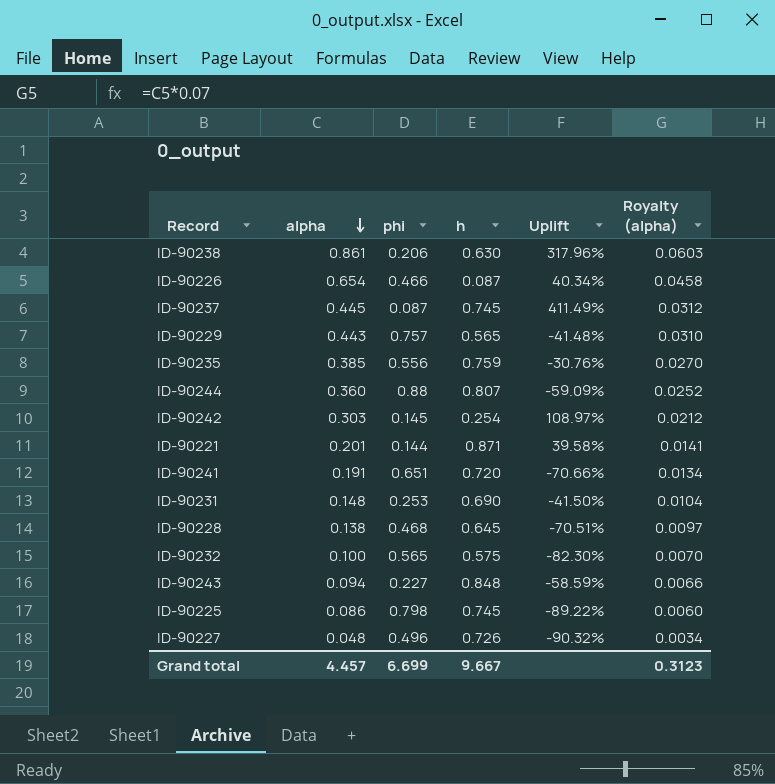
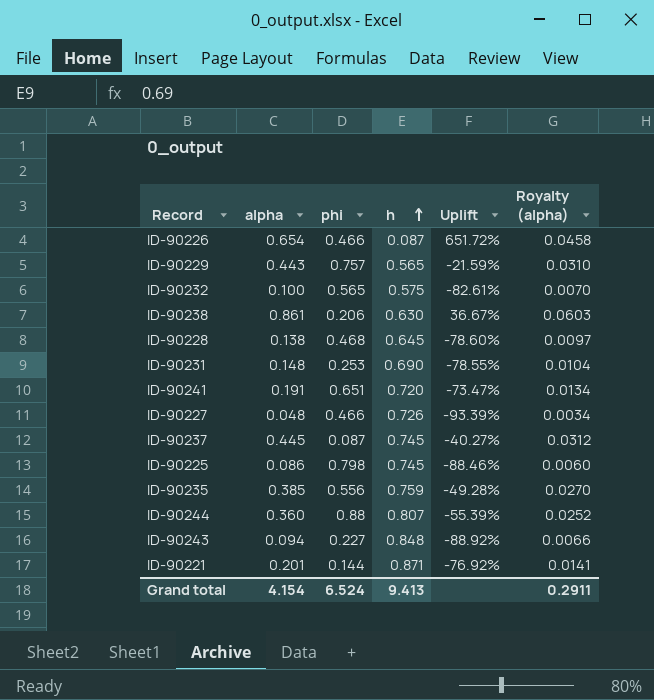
row order: alpha descending -> h ascending
column Uplift | formula: ([alpha] - [phi]) / [phi] -> ([alpha] - [h]) / [h]
row ID-90242: 0.303 | 0.145 | 0.254 | 108.97% | 0.0212 -> none
ID-90227 | phi: 0.496 -> 0.466
Grand total | alpha: 4.457 -> 4.154
Grand total | phi: 6.699 -> 6.524
Grand total | h: 9.667 -> 9.413
Grand total | Royalty (alpha): 0.3123 -> 0.2911

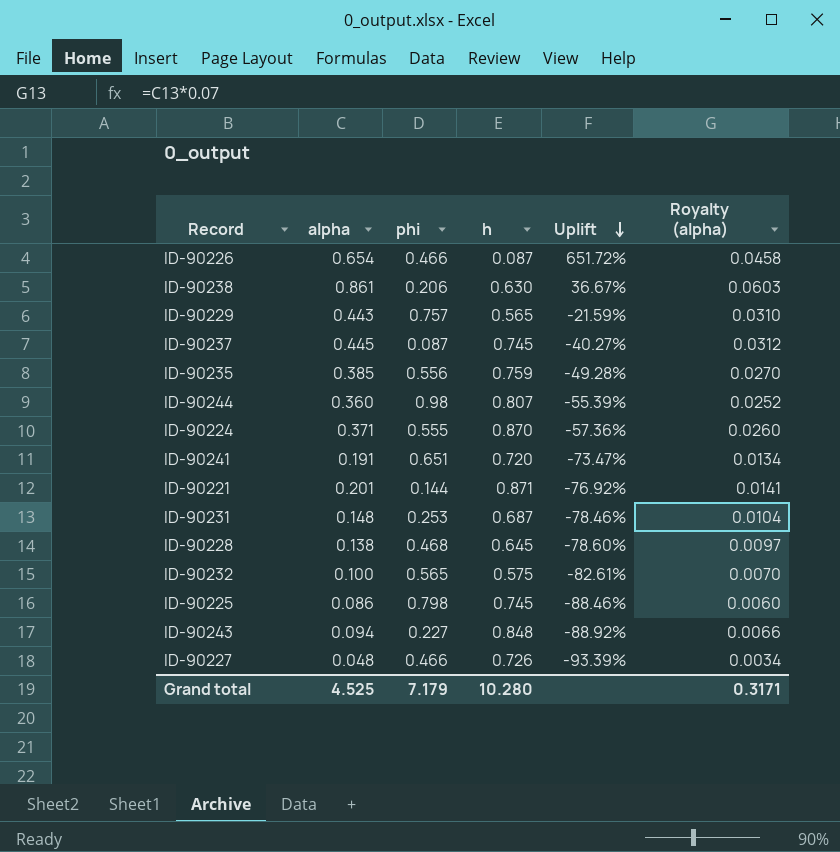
row order: h ascending -> Uplift descending
ID-90244 | phi: 0.88 -> 0.98
row ID-90224: none -> 0.371 | 0.555 | 0.870 | -57.36% | 0.0260
ID-90231 | h: 0.690 -> 0.687
ID-90231 | Uplift: -78.55% -> -78.46%
Grand total | alpha: 4.154 -> 4.525
Grand total | phi: 6.524 -> 7.179
Grand total | h: 9.413 -> 10.280
Grand total | Royalty (alpha): 0.2911 -> 0.3171

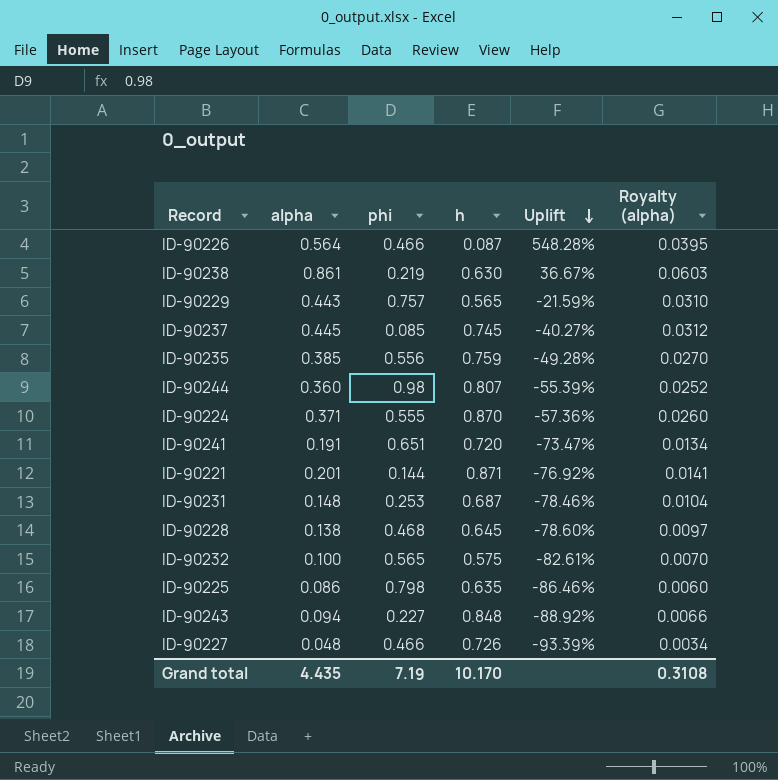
ID-90226 | alpha: 0.654 -> 0.564
ID-90226 | Uplift: 651.72% -> 548.28%
ID-90226 | Royalty (alpha): 0.0458 -> 0.0395
ID-90238 | phi: 0.206 -> 0.219
ID-90237 | phi: 0.087 -> 0.085
ID-90225 | h: 0.745 -> 0.635
ID-90225 | Uplift: -88.46% -> -86.46%
Grand total | alpha: 4.525 -> 4.435
Grand total | phi: 7.179 -> 7.19
Grand total | h: 10.280 -> 10.170
Grand total | Royalty (alpha): 0.3171 -> 0.3108

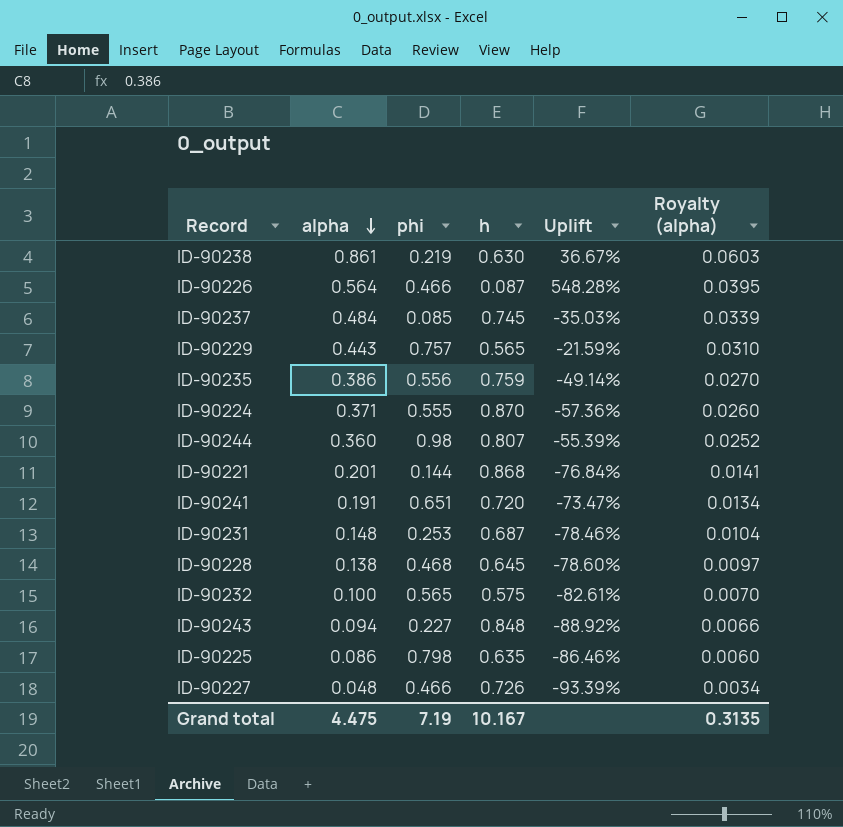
row order: Uplift descending -> alpha descending
ID-90237 | alpha: 0.445 -> 0.484
ID-90237 | Uplift: -40.27% -> -35.03%
ID-90237 | Royalty (alpha): 0.0312 -> 0.0339
ID-90235 | alpha: 0.385 -> 0.386
ID-90235 | Uplift: -49.28% -> -49.14%
ID-90221 | h: 0.871 -> 0.868
ID-90221 | Uplift: -76.92% -> -76.84%
Grand total | alpha: 4.435 -> 4.475
Grand total | h: 10.170 -> 10.167
Grand total | Royalty (alpha): 0.3108 -> 0.3135

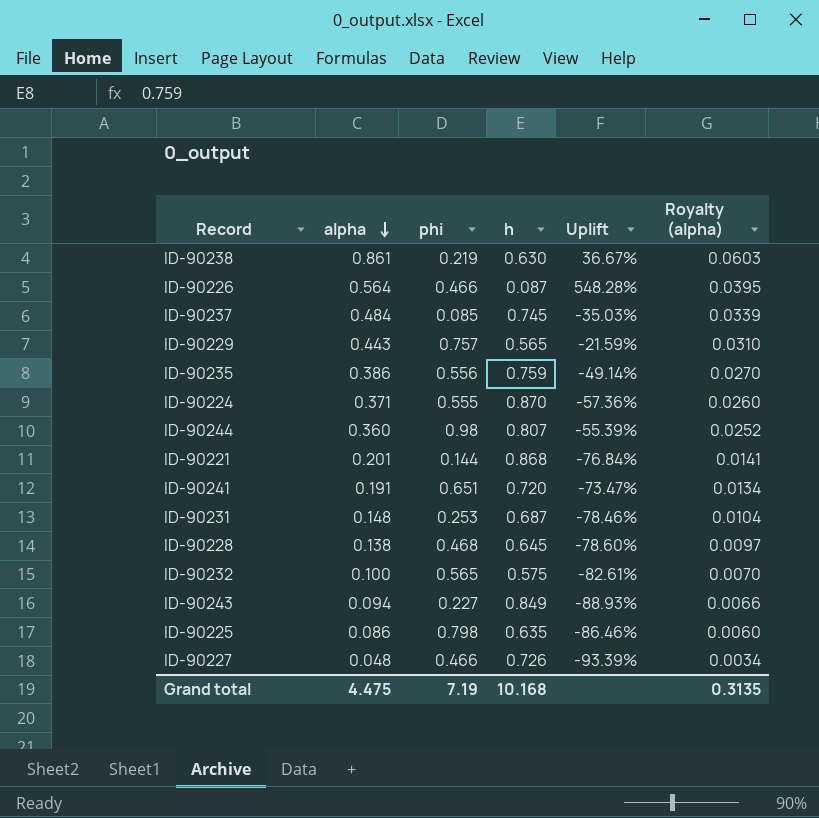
ID-90243 | h: 0.848 -> 0.849
ID-90243 | Uplift: -88.92% -> -88.93%
Grand total | h: 10.167 -> 10.168

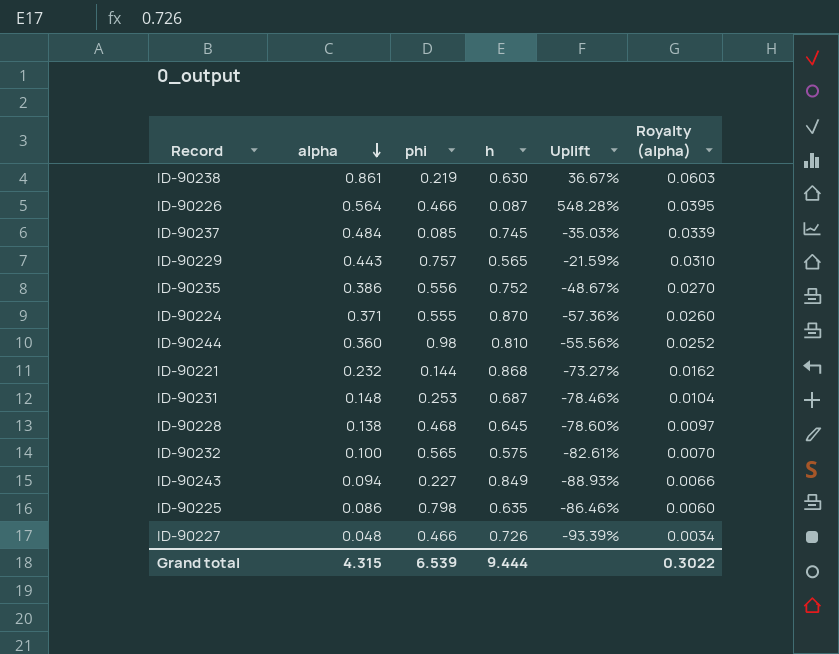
row ID-90241: 0.191 | 0.651 | 0.720 | -73.47% | 0.0134 -> none
ID-90235 | h: 0.759 -> 0.752
ID-90235 | Uplift: -49.14% -> -48.67%
ID-90244 | h: 0.807 -> 0.810
ID-90244 | Uplift: -55.39% -> -55.56%
ID-90221 | alpha: 0.201 -> 0.232
ID-90221 | Uplift: -76.84% -> -73.27%
ID-90221 | Royalty (alpha): 0.0141 -> 0.0162
Grand total | alpha: 4.475 -> 4.315
Grand total | phi: 7.19 -> 6.539
Grand total | h: 10.168 -> 9.444
Grand total | Royalty (alpha): 0.3135 -> 0.3022

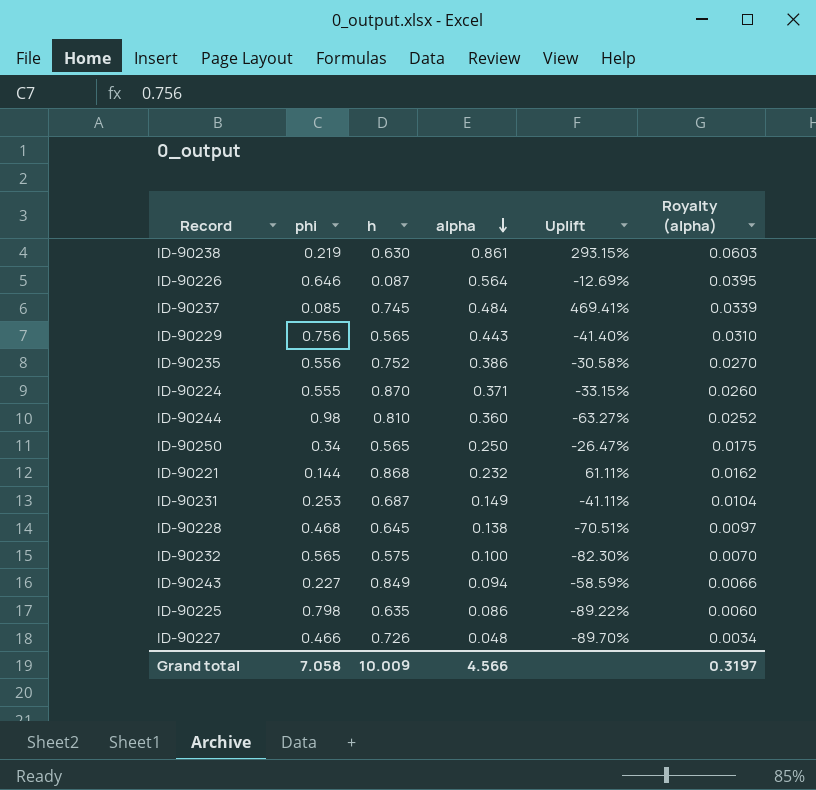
column alpha | position: 2 -> 4
column Uplift | formula: ([alpha] - [h]) / [h] -> ([alpha] - [phi]) / [phi]
ID-90226 | phi: 0.466 -> 0.646
ID-90229 | phi: 0.757 -> 0.756
row ID-90250: none -> 0.34 | 0.565 | 0.250 | -26.47% | 0.0175
ID-90231 | alpha: 0.148 -> 0.149
Grand total | phi: 6.539 -> 7.058
Grand total | h: 9.444 -> 10.009
Grand total | alpha: 4.315 -> 4.566
Grand total | Royalty (alpha): 0.3022 -> 0.3197

